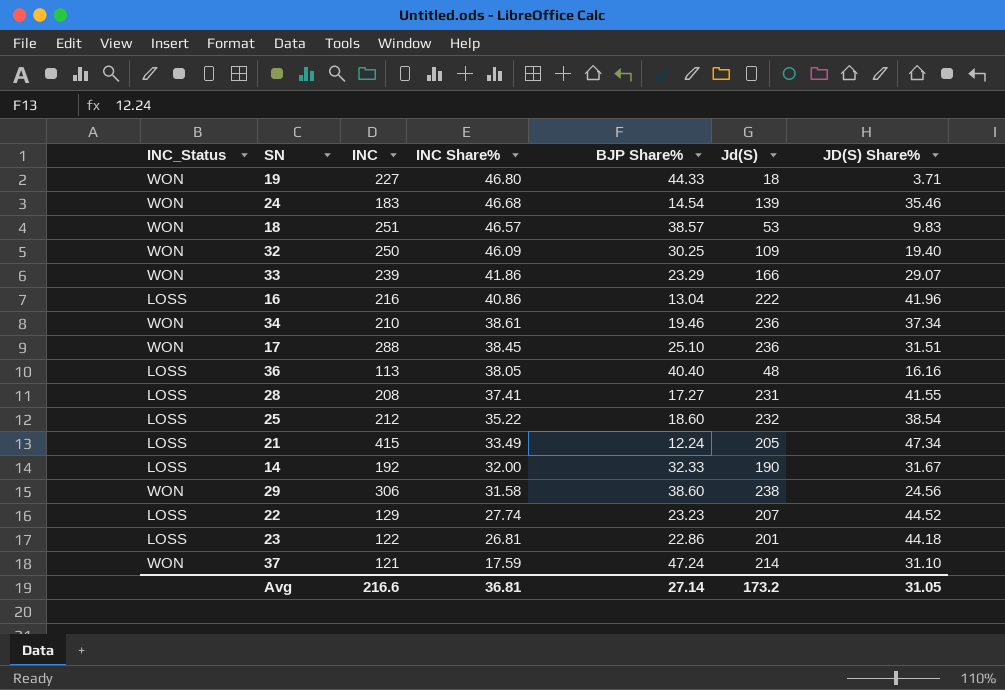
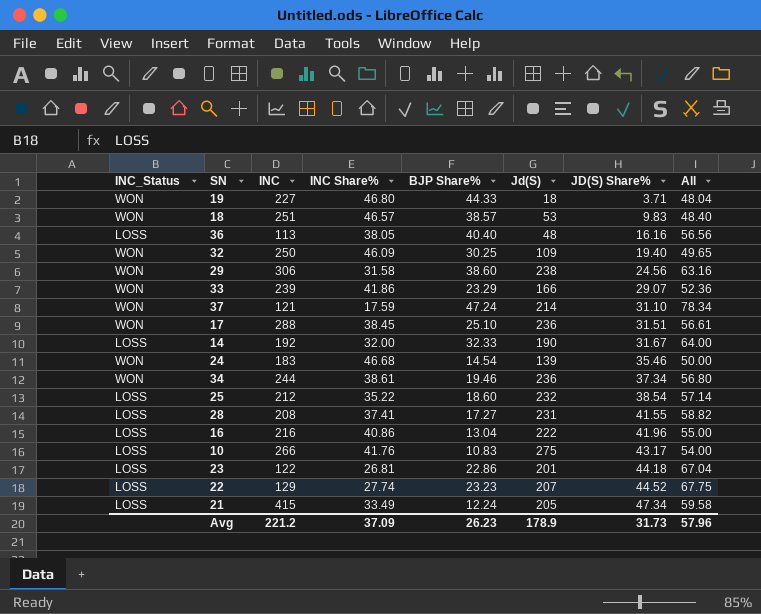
row order: INC Share% descending -> JD(S) Share% ascending
column All | formula: none -> [BJP Share%] + [JD(S) Share%]
34 | INC: 210 -> 244
row 10: none -> LOSS | 266 | 41.76 | 10.83 | 275 | 43.17 | 54.00
Avg | INC: 216.6 -> 221.2
Avg | INC Share%: 36.81 -> 37.09
Avg | BJP Share%: 27.14 -> 26.23
Avg | Jd(S): 173.2 -> 178.9
Avg | JD(S) Share%: 31.05 -> 31.73

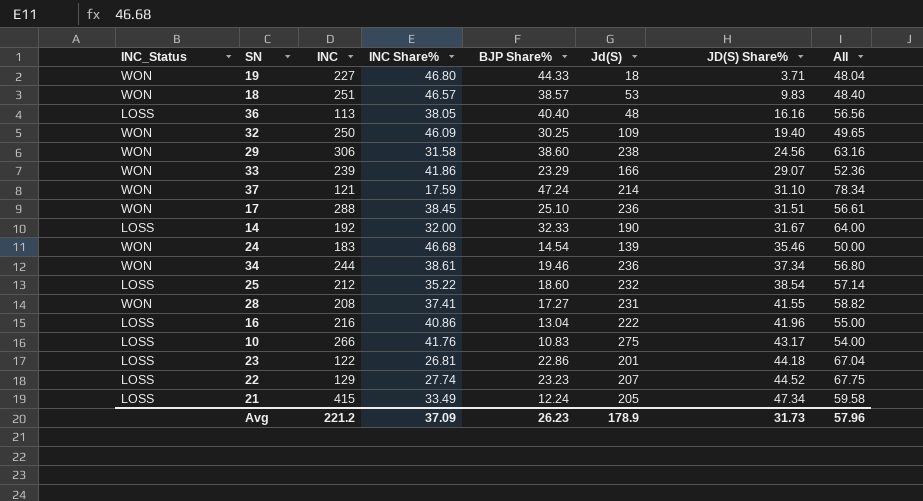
28 | INC_Status: LOSS -> WON

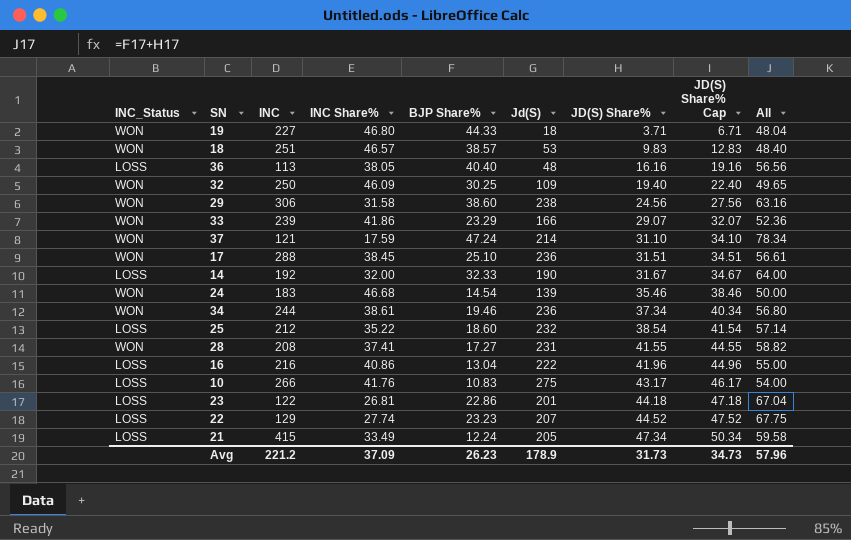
column JD(S) Share% Cap | formula: none -> [JD(S) Share%] + 3

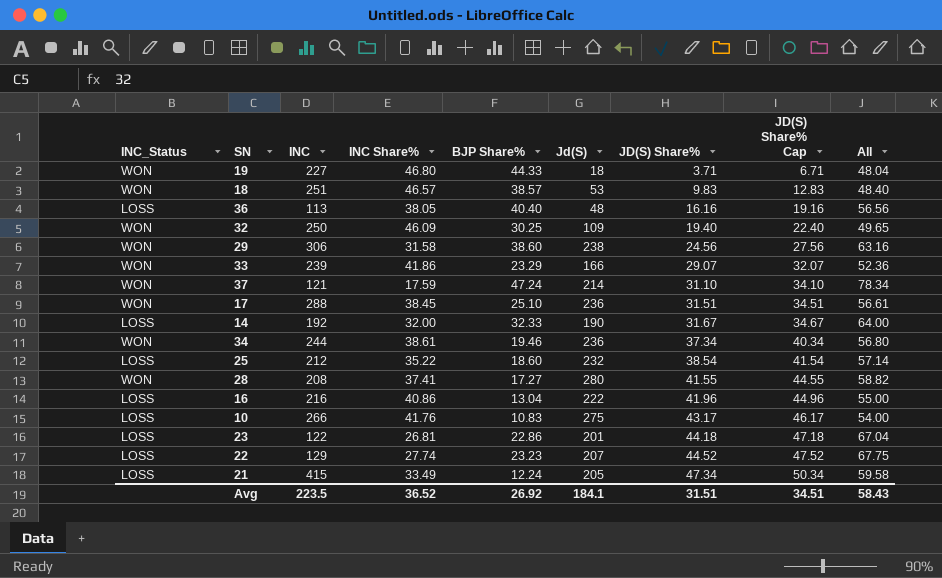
row 24: WON | 183 | 46.68 | 14.54 | 139 | 35.46 | 38.46 | 50.00 -> none
28 | Jd(S): 231 -> 280
Avg | INC: 221.2 -> 223.5
Avg | INC Share%: 37.09 -> 36.52
Avg | BJP Share%: 26.23 -> 26.92
Avg | Jd(S): 178.9 -> 184.1
Avg | JD(S) Share%: 31.73 -> 31.51
Avg | JD(S) Share% Cap: 34.73 -> 34.51
Avg | All: 57.96 -> 58.43

